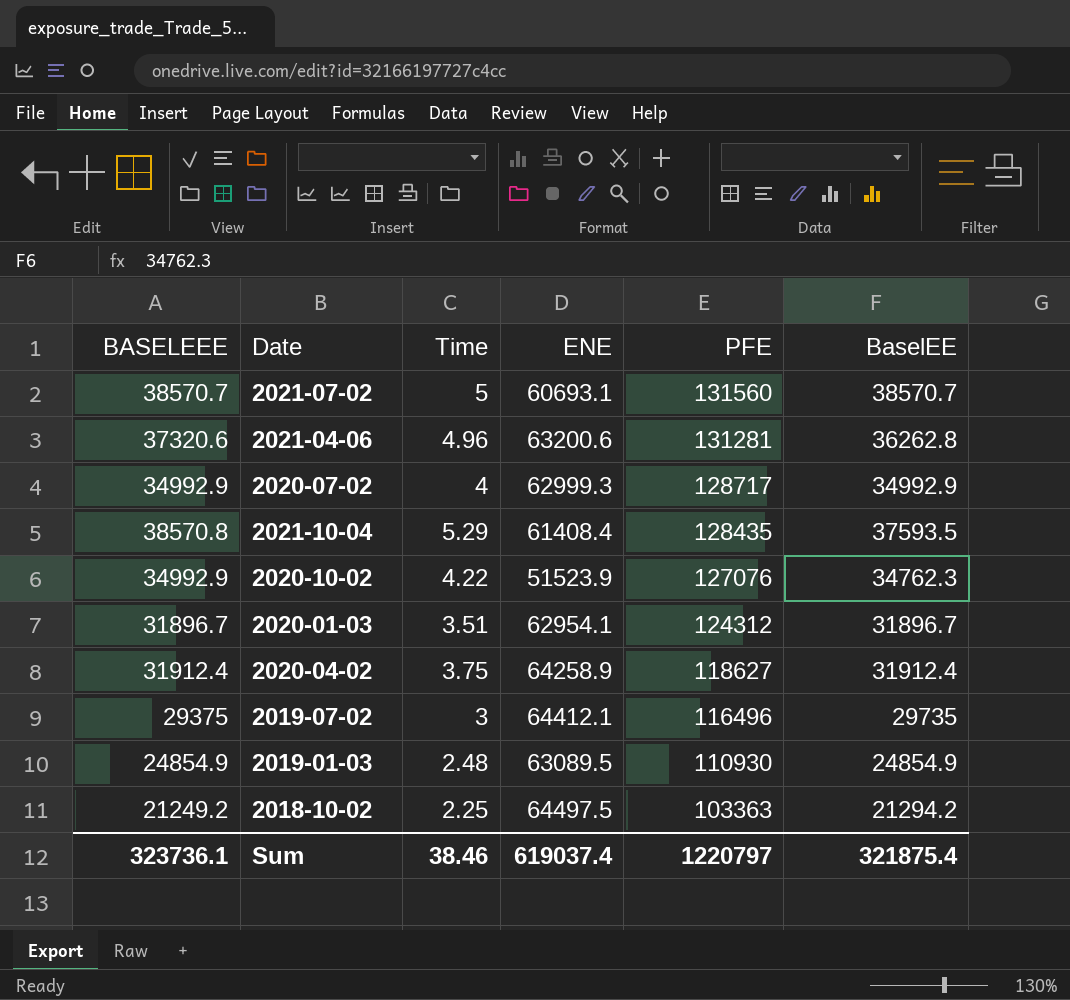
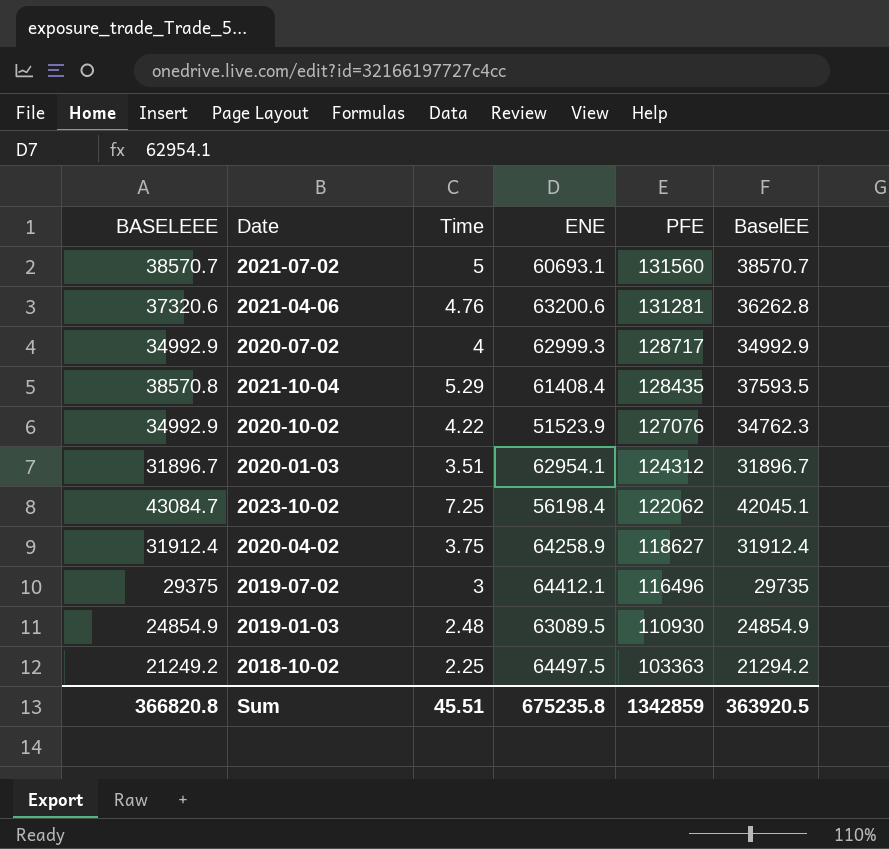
2021-04-06 | Time: 4.96 -> 4.76
row 2023-10-02: none -> 43084.7 | 7.25 | 56198.4 | 122062 | 42045.1
Sum | BASELEEE: 323736.1 -> 366820.8
Sum | Time: 38.46 -> 45.51
Sum | ENE: 619037.4 -> 675235.8
Sum | PFE: 1220797 -> 1342859
Sum | BaselEE: 321875.4 -> 363920.5

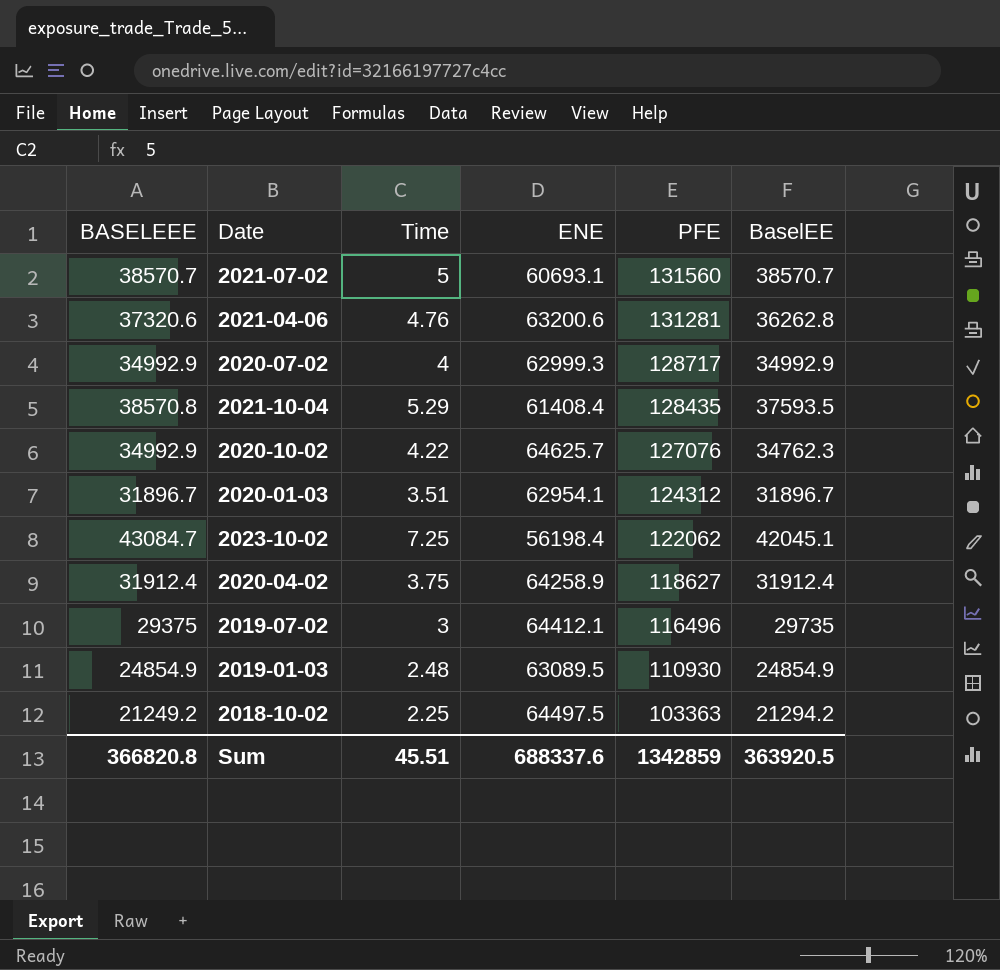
2020-10-02 | ENE: 51523.9 -> 64625.7
Sum | ENE: 675235.8 -> 688337.6

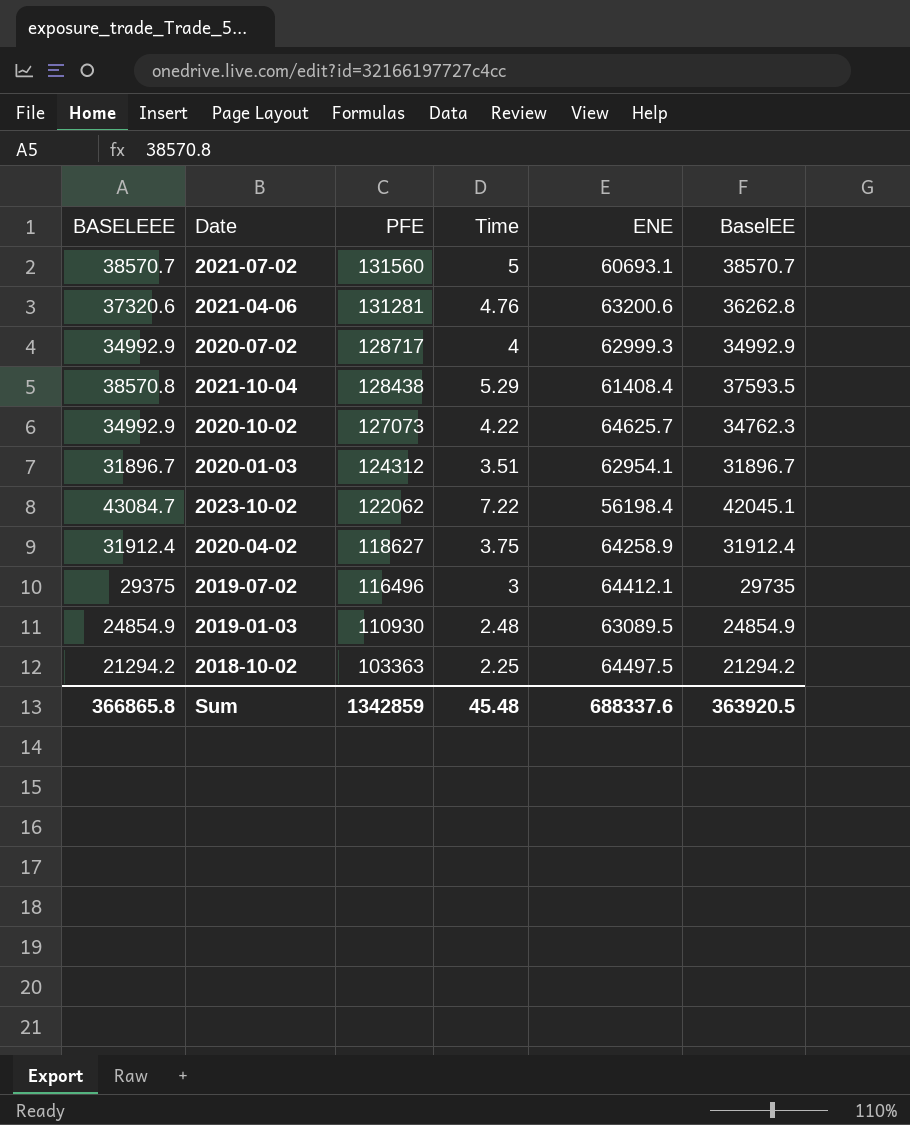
column PFE | position: 5 -> 3
2021-10-04 | PFE: 128435 -> 128438
2020-10-02 | PFE: 127076 -> 127073
2023-10-02 | Time: 7.25 -> 7.22
2018-10-02 | BASELEEE: 21249.2 -> 21294.2
Sum | BASELEEE: 366820.8 -> 366865.8
Sum | Time: 45.51 -> 45.48

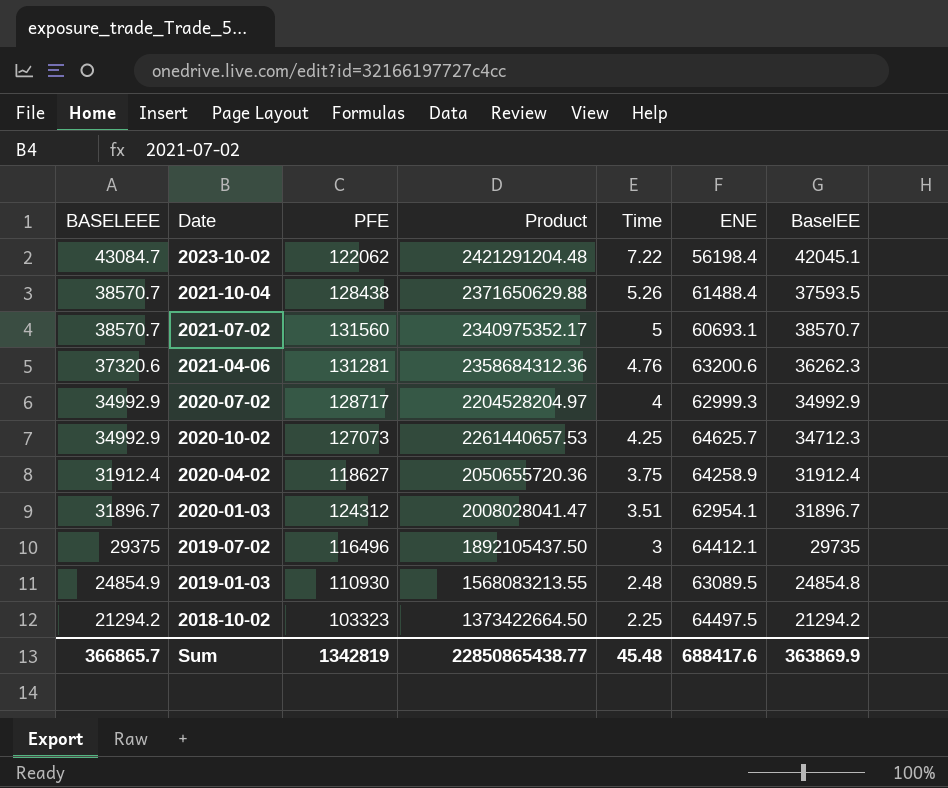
row order: PFE descending -> BASELEEE descending
column Product | formula: none -> [BASELEEE] * [ENE]
2021-10-04 | BASELEEE: 38570.8 -> 38570.7
2021-10-04 | Time: 5.29 -> 5.26
2021-10-04 | ENE: 61408.4 -> 61488.4
2021-04-06 | BaselEE: 36262.8 -> 36262.3
2020-10-02 | Time: 4.22 -> 4.25
2020-10-02 | BaselEE: 34762.3 -> 34712.3
2019-01-03 | BaselEE: 24854.9 -> 24854.8
2018-10-02 | PFE: 103363 -> 103323
Sum | BASELEEE: 366865.8 -> 366865.7
Sum | PFE: 1342859 -> 1342819
Sum | ENE: 688337.6 -> 688417.6
Sum | BaselEE: 363920.5 -> 363869.9

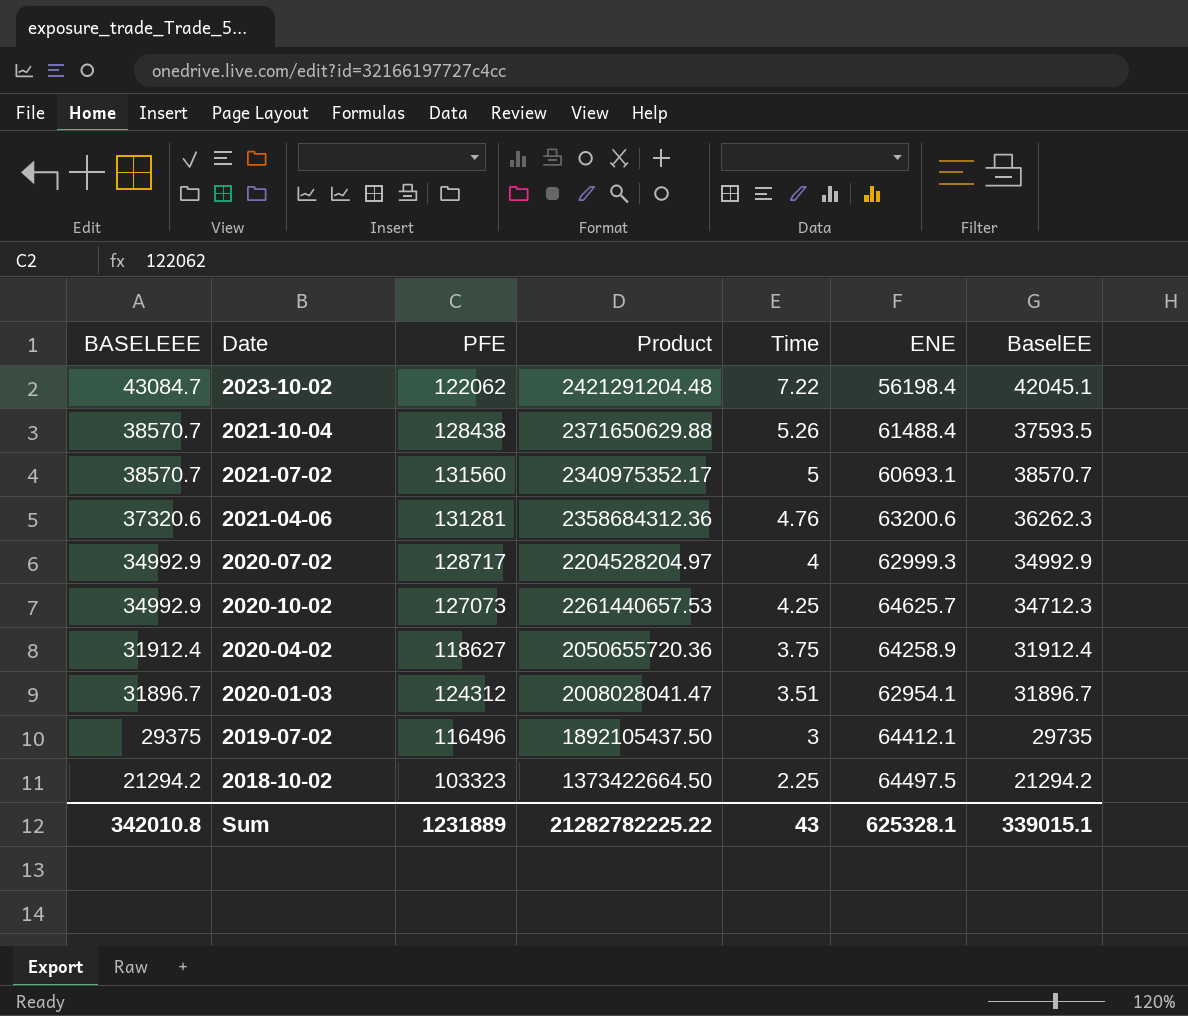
row 2019-01-03: 24854.9 | 110930 | 1568083213.55 | 2.48 | 63089.5 | 24854.8 -> none
Sum | BASELEEE: 366865.7 -> 342010.8
Sum | PFE: 1342819 -> 1231889
Sum | Product: 22850865438.77 -> 21282782225.22
Sum | Time: 45.48 -> 43
Sum | ENE: 688417.6 -> 625328.1
Sum | BaselEE: 363869.9 -> 339015.1

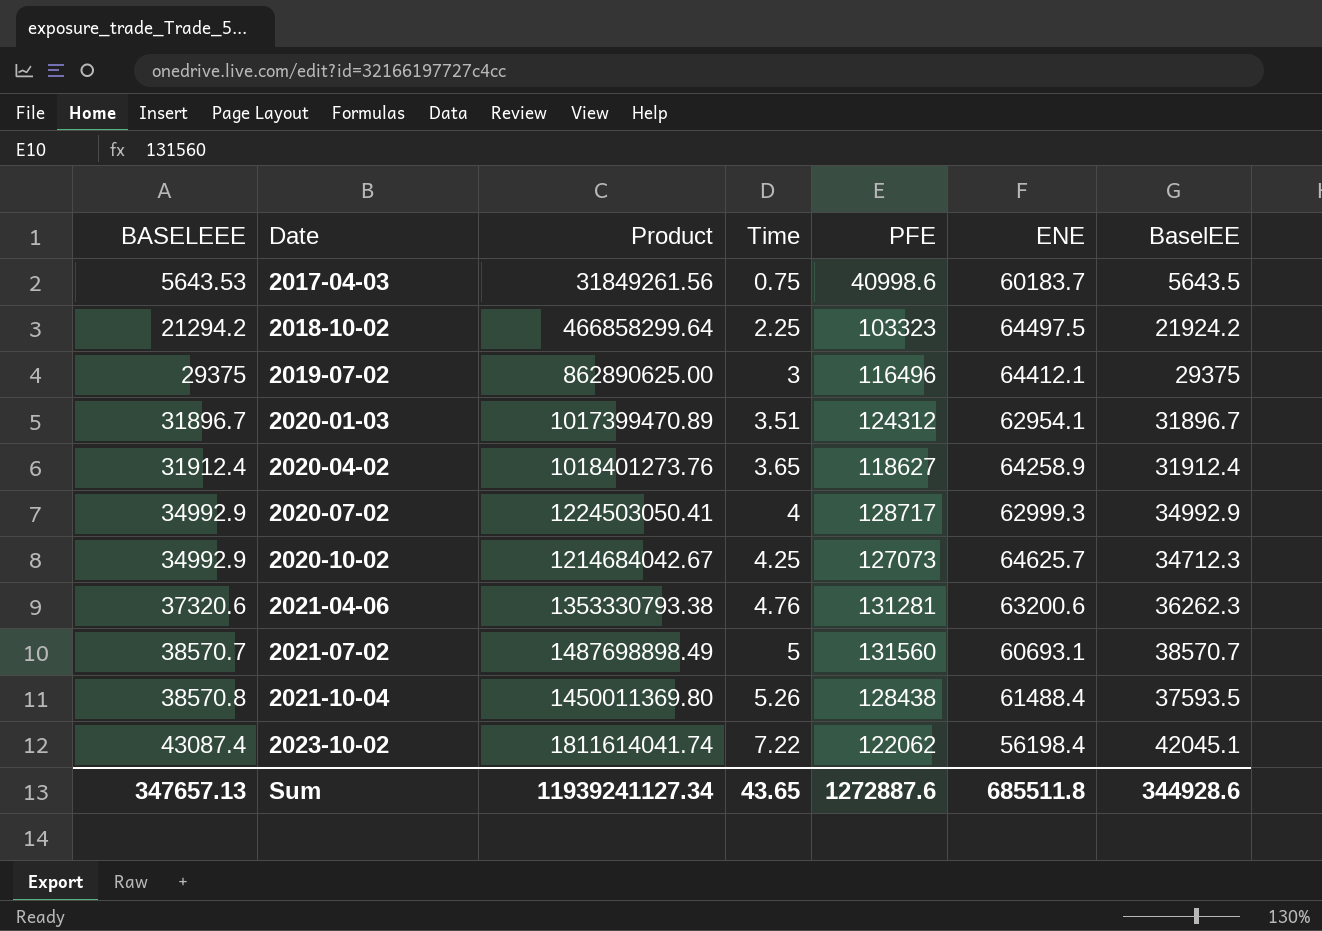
row order: BASELEEE descending -> BASELEEE ascending
column Product | formula: [BASELEEE] * [ENE] -> [BASELEEE] * [BaselEE]
column PFE | position: 3 -> 5
row 2017-04-03: none -> 5643.53 | 31849261.56 | 0.75 | 40998.6 | 60183.7 | 5643.5
2018-10-02 | BaselEE: 21294.2 -> 21924.2
2019-07-02 | BaselEE: 29735 -> 29375
2020-04-02 | Time: 3.75 -> 3.65
2021-10-04 | BASELEEE: 38570.7 -> 38570.8
2023-10-02 | BASELEEE: 43084.7 -> 43087.4
Sum | BASELEEE: 342010.8 -> 347657.13
Sum | Product: 21282782225.22 -> 11939241127.34
Sum | Time: 43 -> 43.65
Sum | PFE: 1231889 -> 1272887.6
Sum | ENE: 625328.1 -> 685511.8
Sum | BaselEE: 339015.1 -> 344928.6

